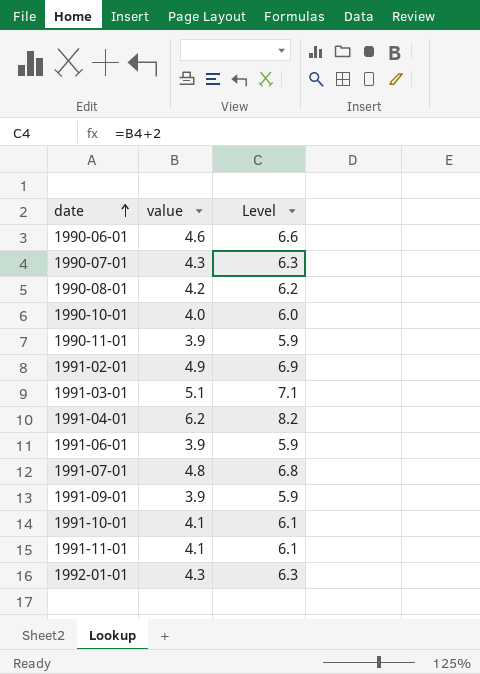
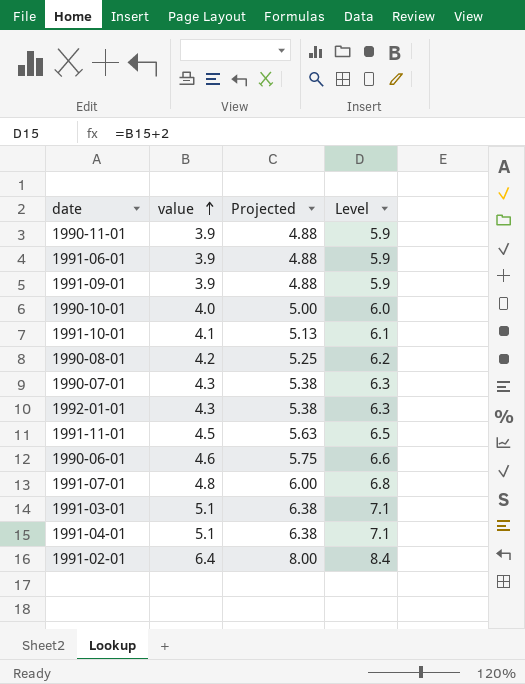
row order: date ascending -> value ascending
column Projected | formula: none -> [value] * 1.25
1991-11-01 | value: 4.1 -> 4.5
1991-11-01 | Level: 6.1 -> 6.5
1991-04-01 | value: 6.2 -> 5.1
1991-04-01 | Level: 8.2 -> 7.1
1991-02-01 | value: 4.9 -> 6.4
1991-02-01 | Level: 6.9 -> 8.4

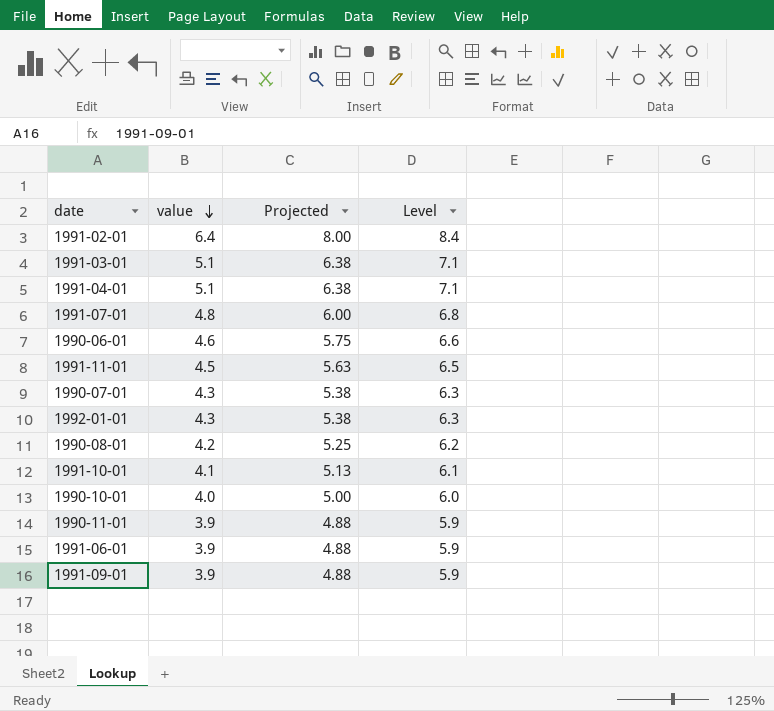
row order: value ascending -> value descending

